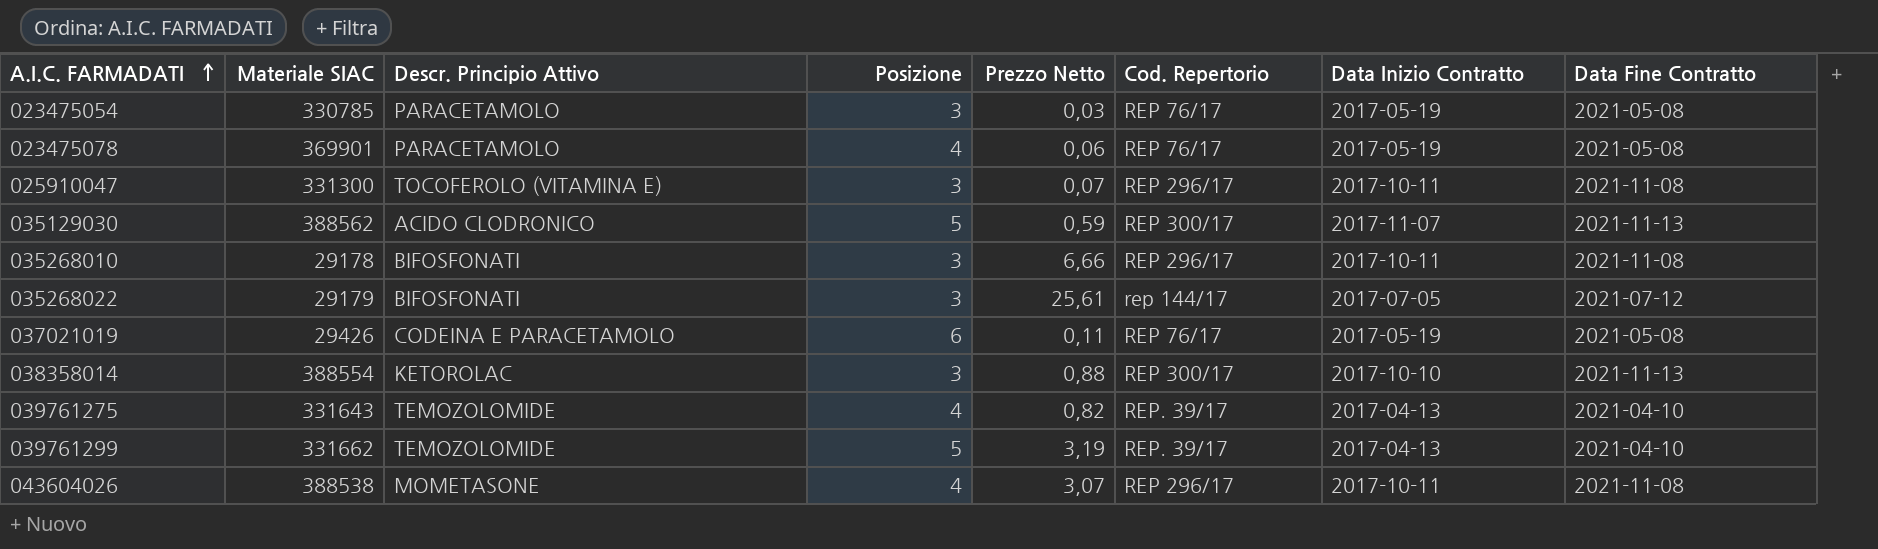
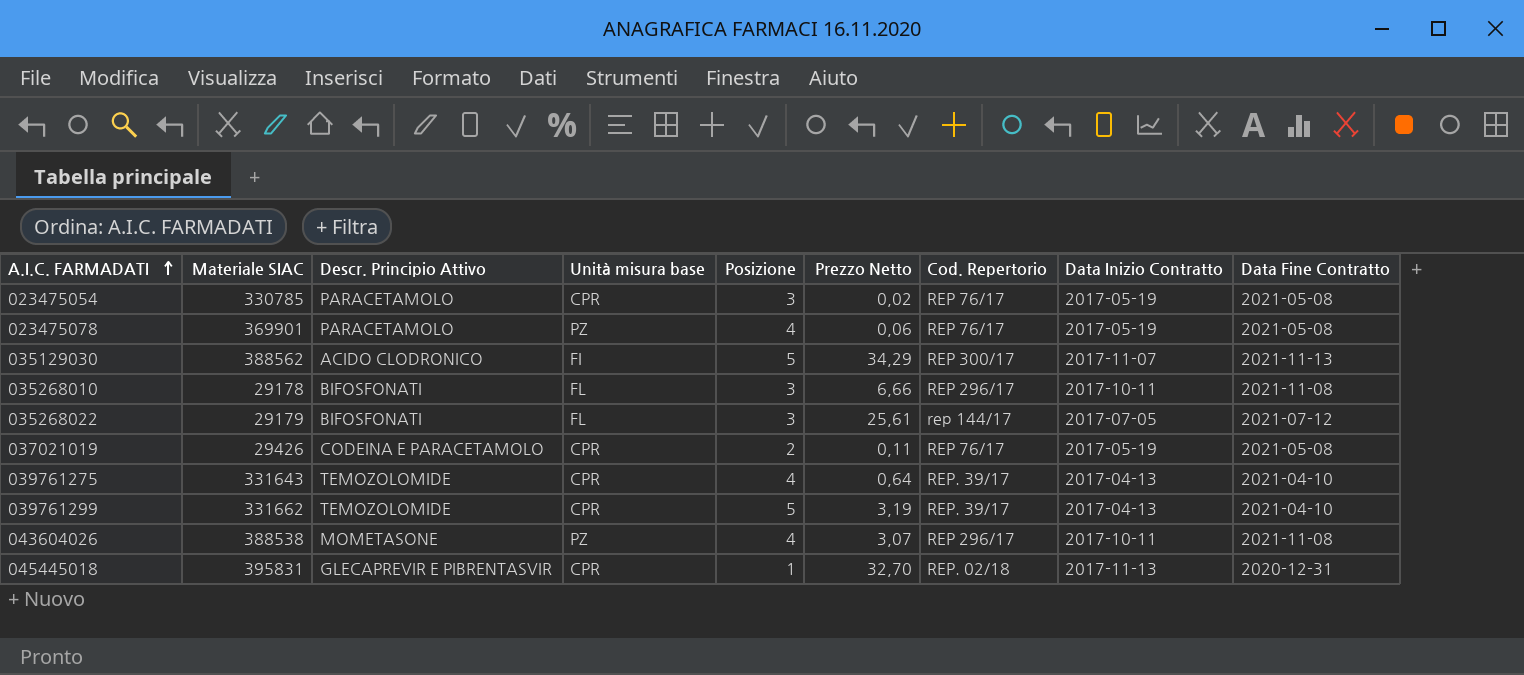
column Unità misura base | position: none -> 4
row 025910047: 331300 | TOCOFEROLO (VITAMINA E) | 3 | 0,07 | REP 296/17 | 2017-10-11 | 2021-11-08 -> none
row 038358014: 388554 | KETOROLAC | 3 | 0,88 | REP 300/17 | 2017-10-10 | 2021-11-13 -> none
023475054 | Prezzo Netto: 0,03 -> 0,02
035129030 | Prezzo Netto: 0,59 -> 34,29
037021019 | Posizione: 6 -> 2
039761275 | Prezzo Netto: 0,82 -> 0,64
row 045445018: none -> 395831 | GLECAPREVIR E PIBRENTASVIR | CPR | 1 | 32,70 | REP. 02/18 | 2017-11-13 | 2020-12-31

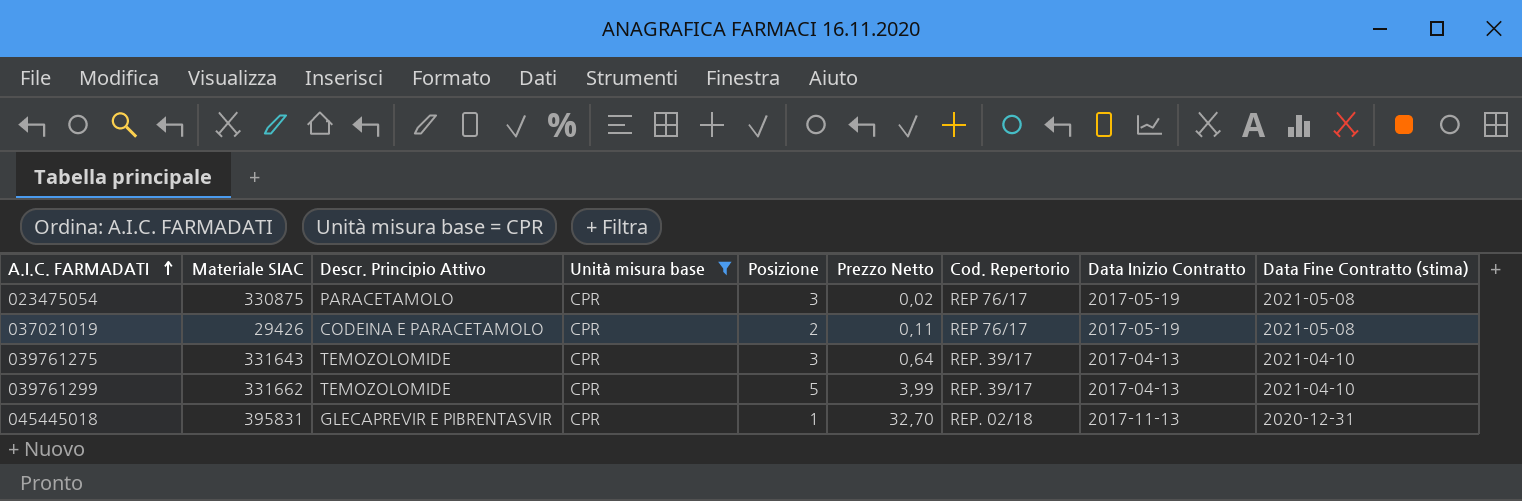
filter: none -> Unità misura base = CPR
column name: Data Fine Contratto -> Data Fine Contratto (stima)
023475054 | Materiale SIAC: 330785 -> 330875
039761275 | Posizione: 4 -> 3
039761299 | Prezzo Netto: 3,19 -> 3,99

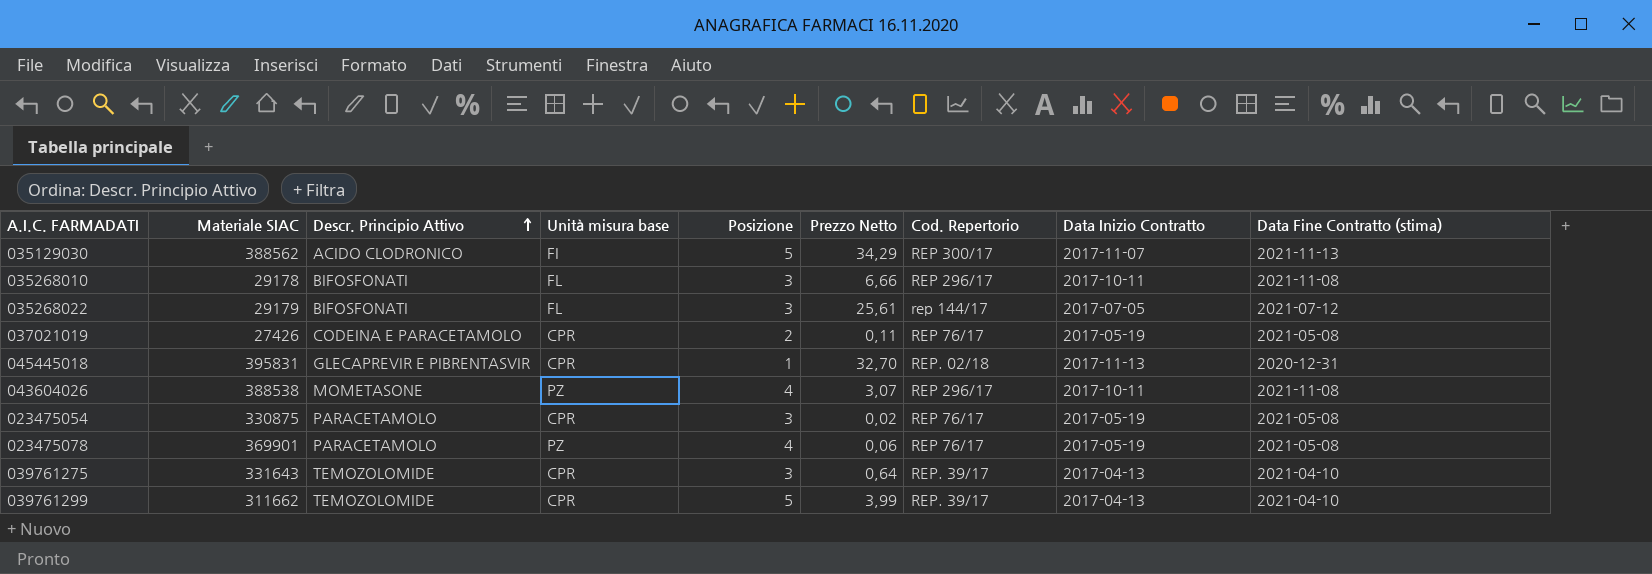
filter: Unità misura base = CPR -> none
row order: A.I.C. FARMADATI ascending -> Descr. Principio Attivo ascending
037021019 | Materiale SIAC: 29426 -> 27426
039761299 | Materiale SIAC: 331662 -> 311662

